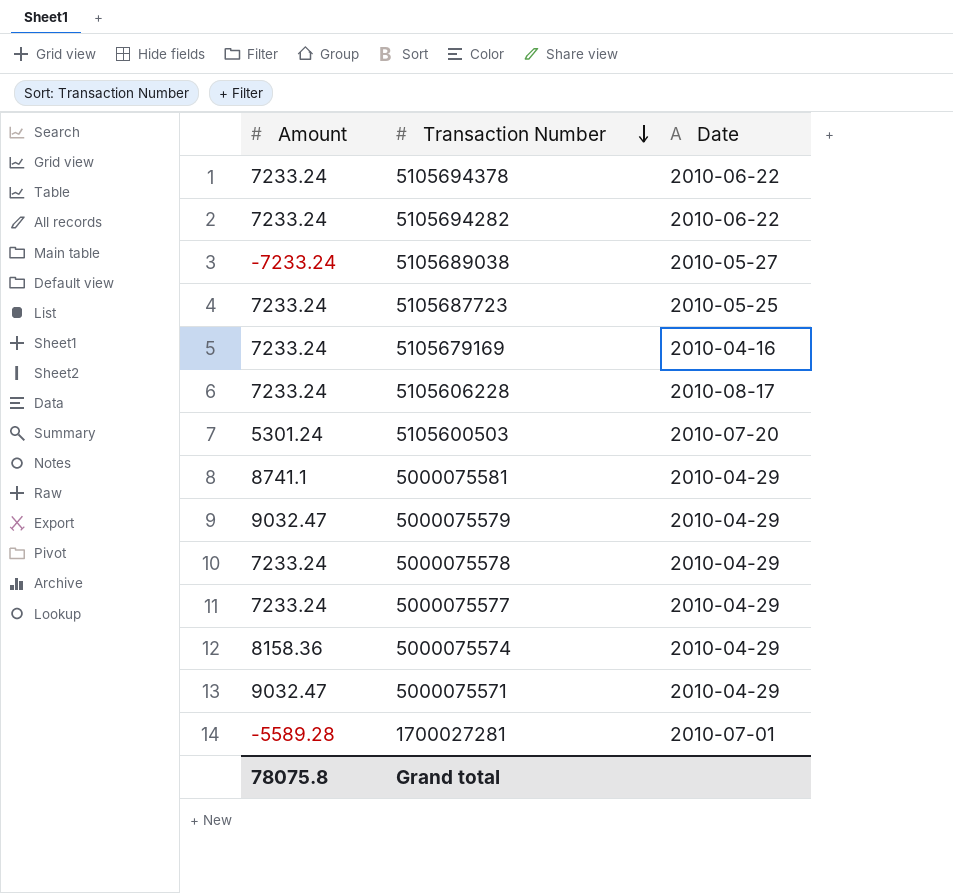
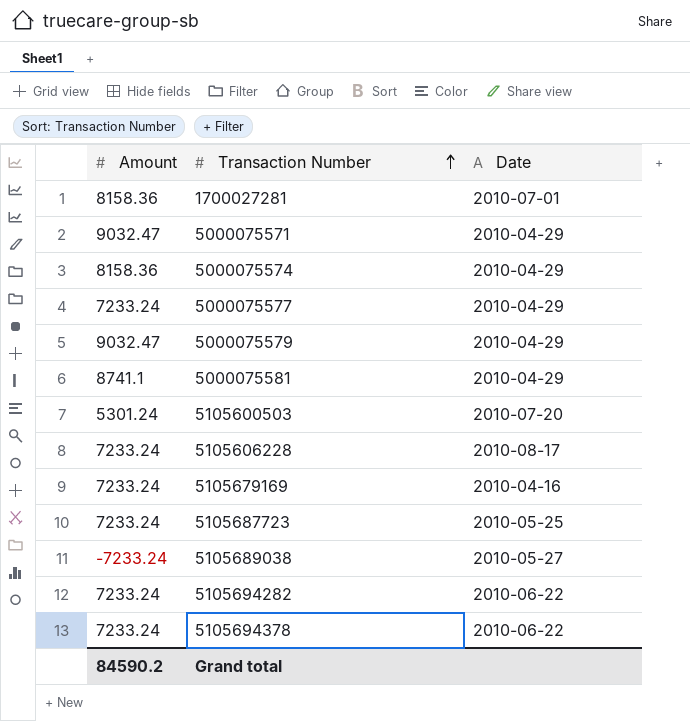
row order: Transaction Number descending -> Transaction Number ascending
row 5000075578: 7233.24 | 2010-04-29 -> none
1700027281 | Amount: -5589.28 -> 8158.36
Grand total | Amount: 78075.8 -> 84590.2

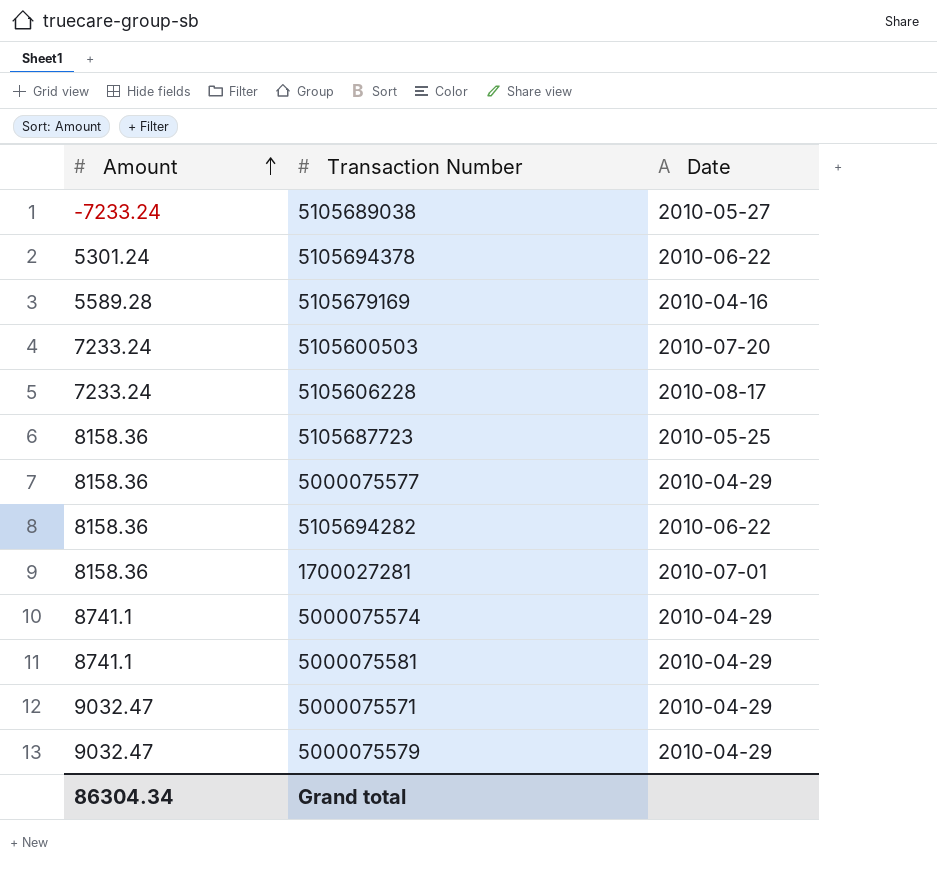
row order: Transaction Number ascending -> Amount ascending
5105694378 | Amount: 7233.24 -> 5301.24
5105679169 | Amount: 7233.24 -> 5589.28
5105600503 | Amount: 5301.24 -> 7233.24
5105687723 | Amount: 7233.24 -> 8158.36
5000075577 | Amount: 7233.24 -> 8158.36
5105694282 | Amount: 7233.24 -> 8158.36
5000075574 | Amount: 8158.36 -> 8741.1
Grand total | Amount: 84590.2 -> 86304.34

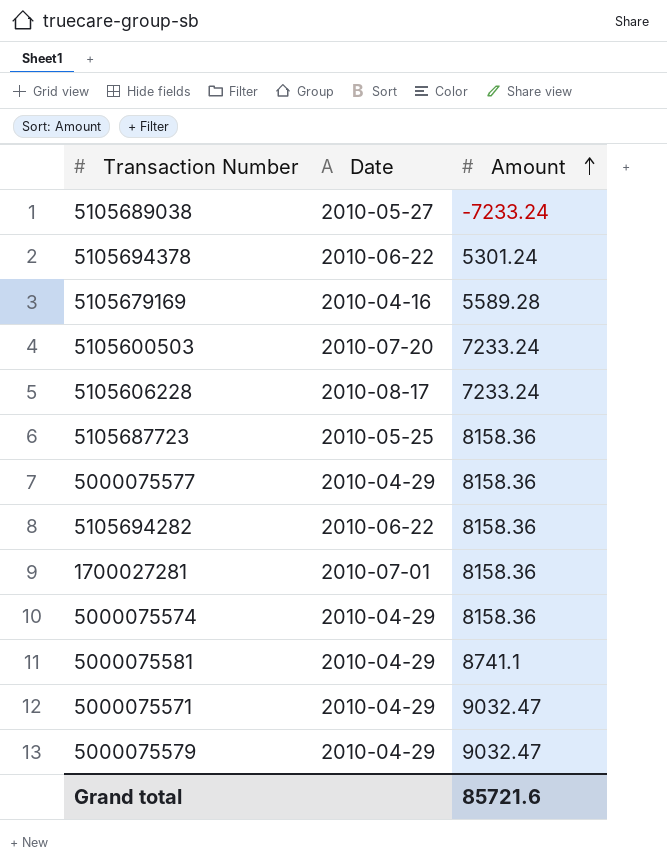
column Amount | position: 1 -> 3
5000075574 | Amount: 8741.1 -> 8158.36
Grand total | Amount: 86304.34 -> 85721.6

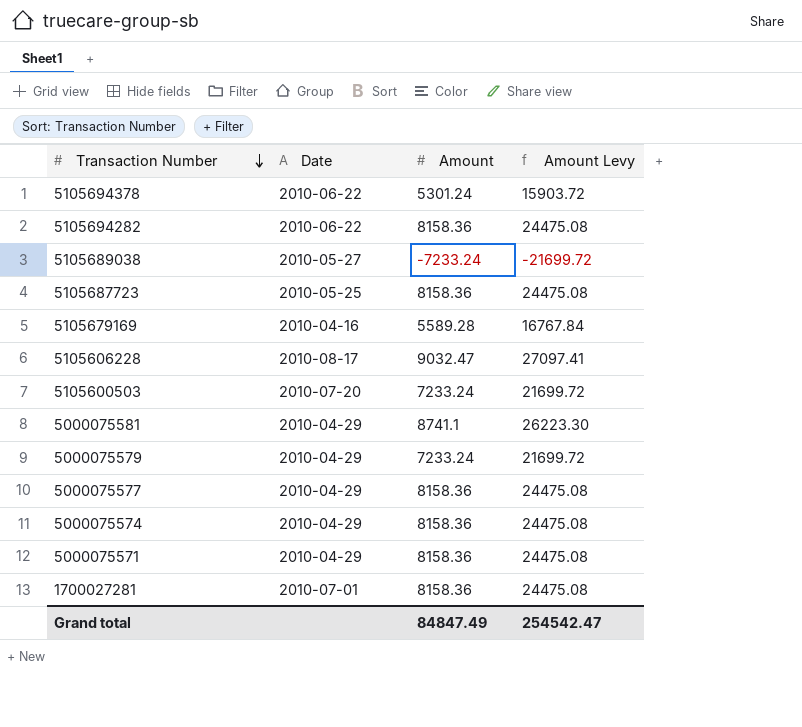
row order: Amount ascending -> Transaction Number descending
column Amount Levy | formula: none -> [Amount] * 3
5105606228 | Amount: 7233.24 -> 9032.47
5000075579 | Amount: 9032.47 -> 7233.24
5000075571 | Amount: 9032.47 -> 8158.36
Grand total | Amount: 85721.6 -> 84847.49

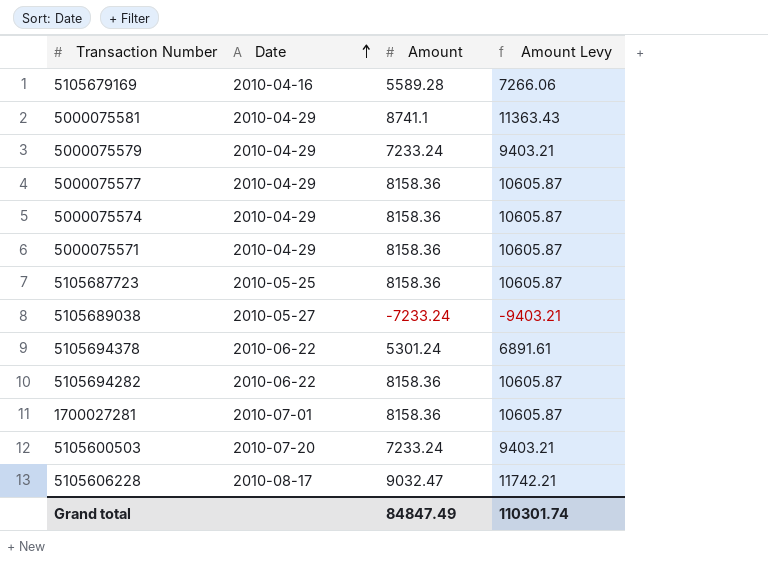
row order: Transaction Number descending -> Date ascending
column Amount Levy | formula: [Amount] * 3 -> [Amount] * 1.3
Grand total | Amount Levy: 254542.47 -> 110301.74

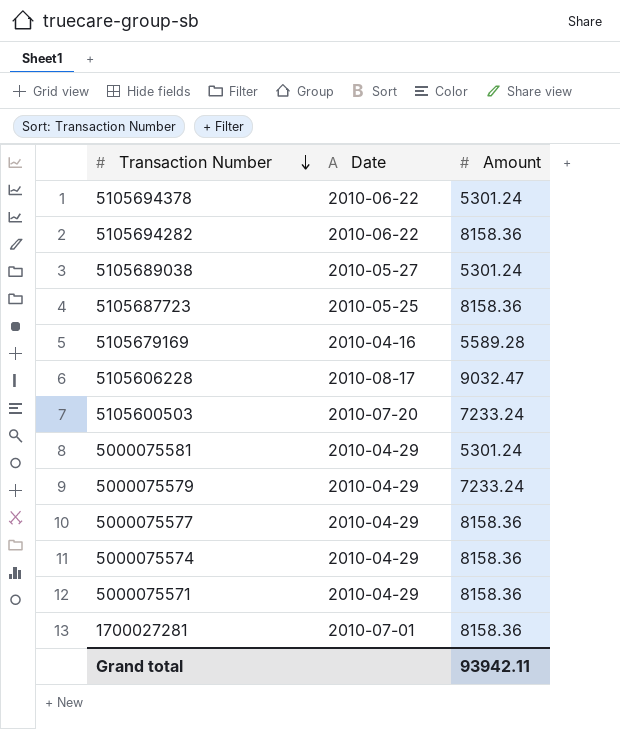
row order: Date ascending -> Transaction Number descending
column Amount Levy | formula: [Amount] * 1.3 -> none
5105689038 | Amount: -7233.24 -> 5301.24
5000075581 | Amount: 8741.1 -> 5301.24
Grand total | Amount: 84847.49 -> 93942.11

